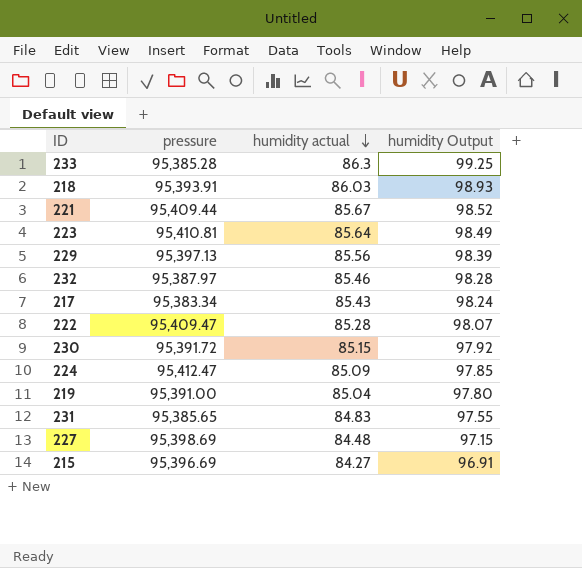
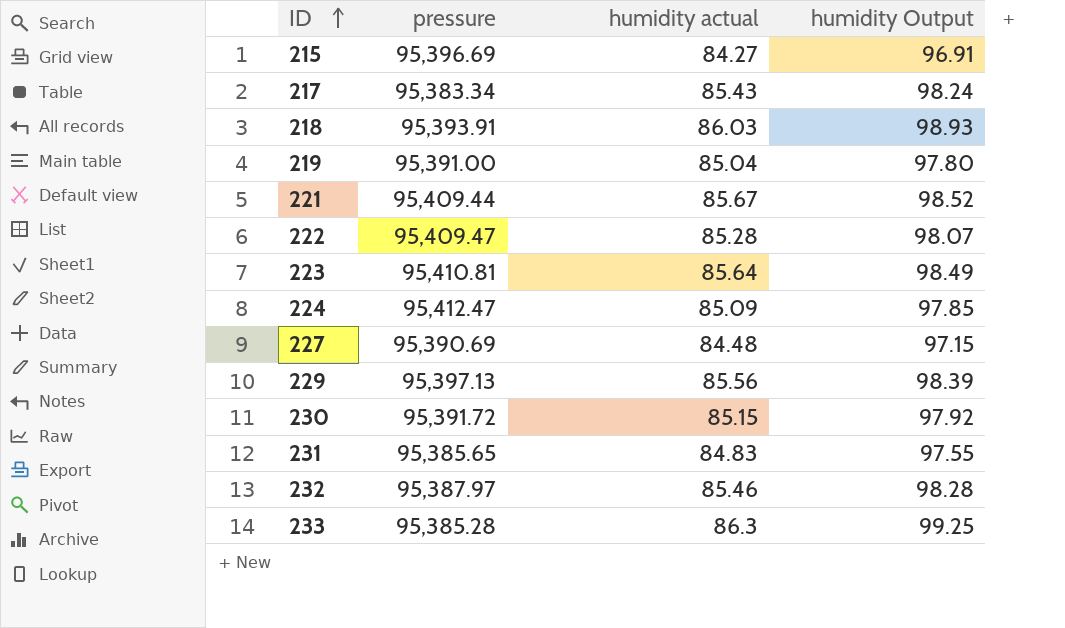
row order: humidity actual descending -> ID ascending
227 | pressure: 95,398.69 -> 95,390.69

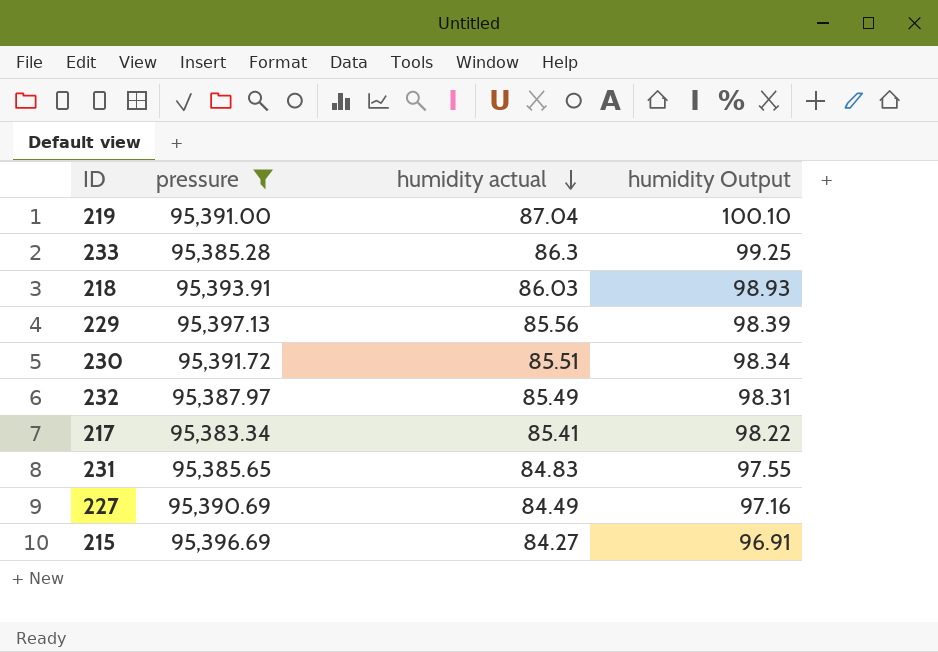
filter: none -> pressure <= 95,397.13
row order: ID ascending -> humidity actual descending
219 | humidity actual: 85.04 -> 87.04
219 | humidity Output: 97.80 -> 100.10
230 | humidity actual: 85.15 -> 85.51
230 | humidity Output: 97.92 -> 98.34
232 | humidity actual: 85.46 -> 85.49
232 | humidity Output: 98.28 -> 98.31
217 | humidity actual: 85.43 -> 85.41
217 | humidity Output: 98.24 -> 98.22
227 | humidity actual: 84.48 -> 84.49
227 | humidity Output: 97.15 -> 97.16

